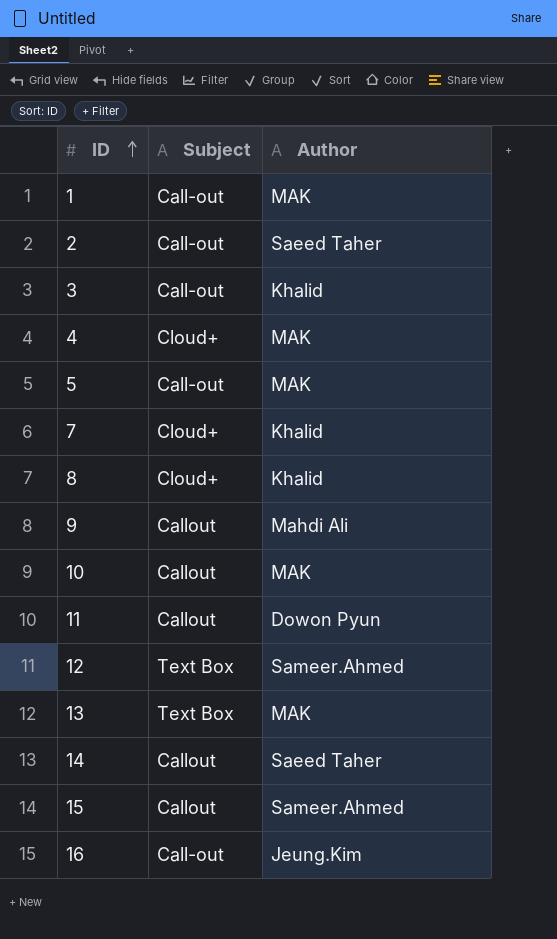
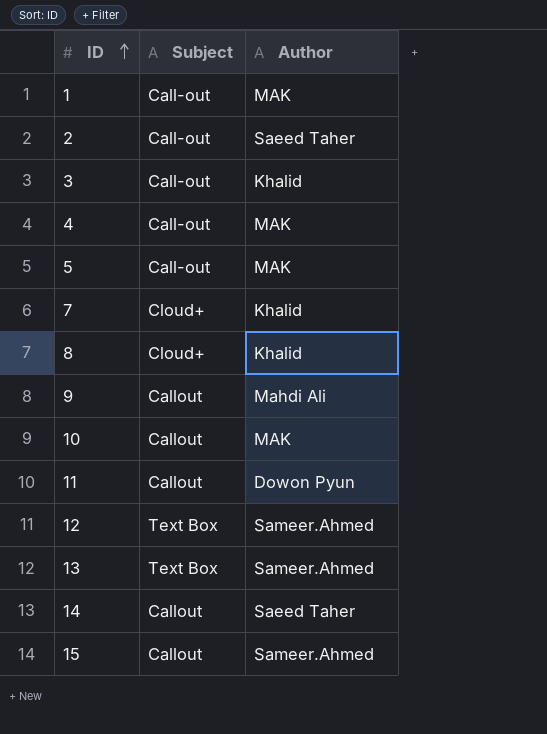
row 16: Call-out | Jeung.Kim -> none
4 | Subject: Cloud+ -> Call-out
13 | Author: MAK -> Sameer.Ahmed

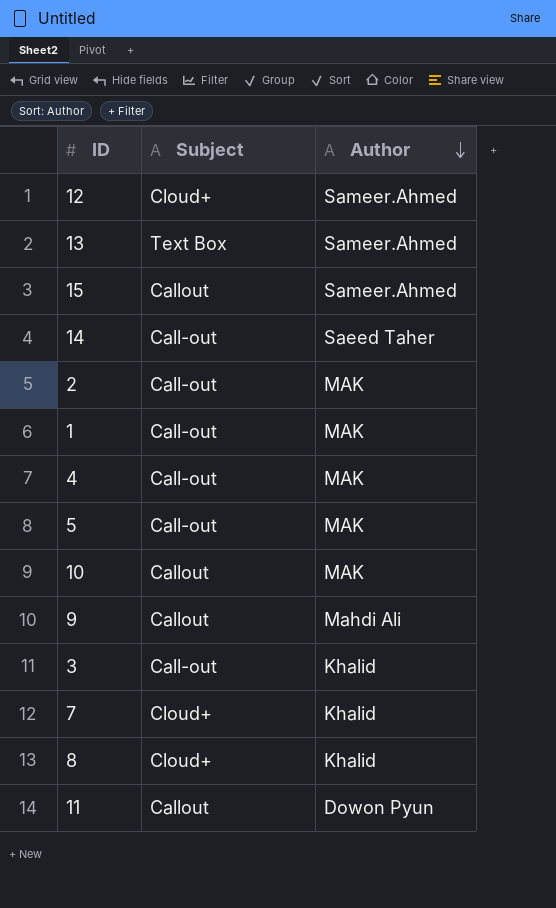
row order: ID ascending -> Author descending
12 | Subject: Text Box -> Cloud+
14 | Subject: Callout -> Call-out
2 | Author: Saeed Taher -> MAK

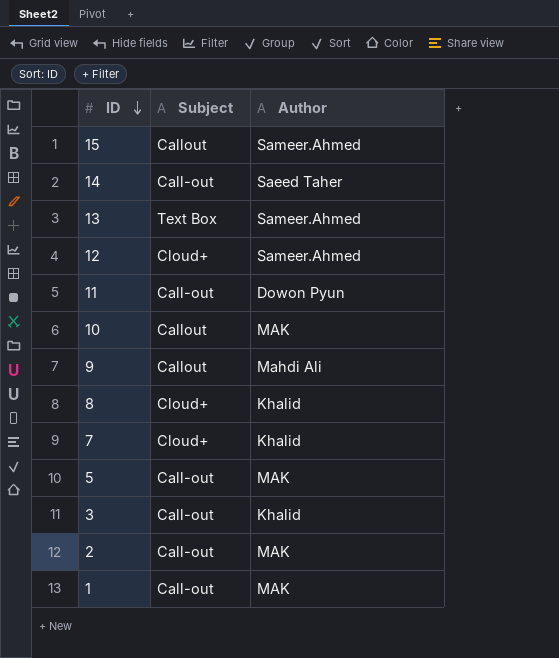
row order: Author descending -> ID descending
row 4: Call-out | MAK -> none
11 | Subject: Callout -> Call-out

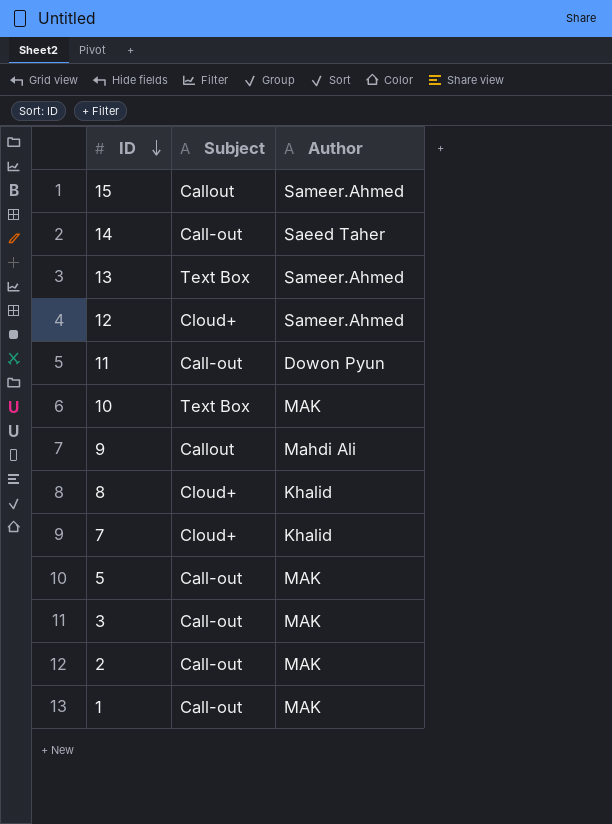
10 | Subject: Callout -> Text Box
3 | Author: Khalid -> MAK

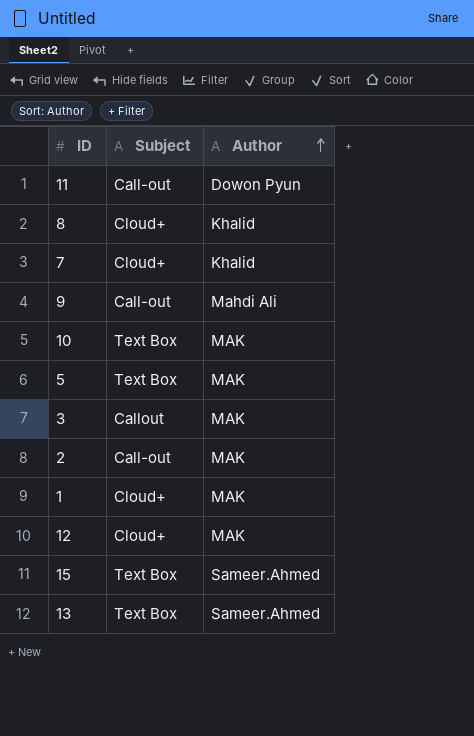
row order: ID descending -> Author ascending
row 14: Call-out | Saeed Taher -> none
9 | Subject: Callout -> Call-out
5 | Subject: Call-out -> Text Box
3 | Subject: Call-out -> Callout
1 | Subject: Call-out -> Cloud+
12 | Author: Sameer.Ahmed -> MAK
15 | Subject: Callout -> Text Box

